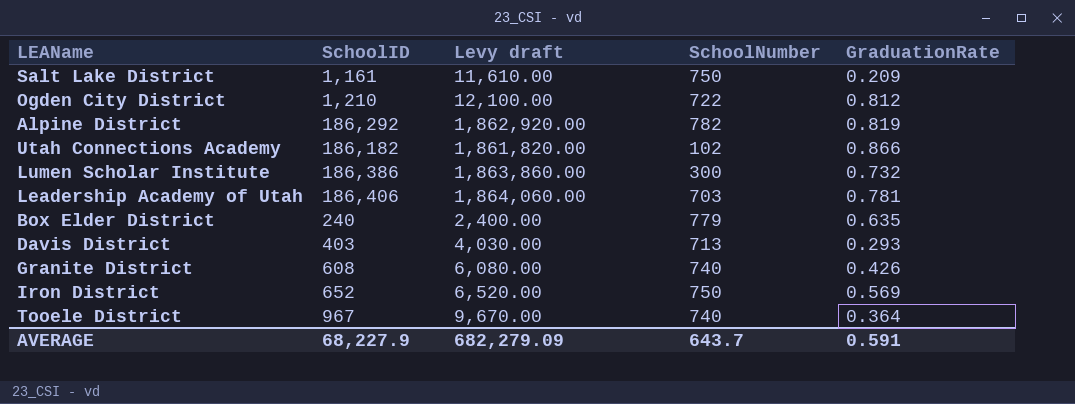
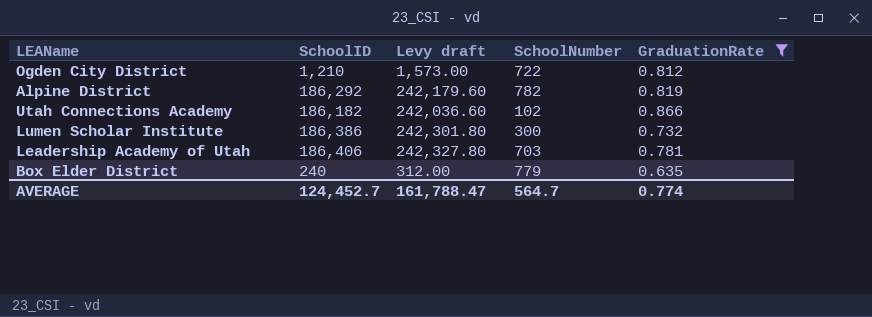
filter: none -> GraduationRate >= 0.635
column Levy draft | formula: [SchoolID] * 10 -> [SchoolID] * 1.3
AVERAGE | SchoolID: 68,227.9 -> 124,452.7
AVERAGE | Levy draft: 682,279.09 -> 161,788.47
AVERAGE | SchoolNumber: 643.7 -> 564.7
AVERAGE | GraduationRate: 0.591 -> 0.774

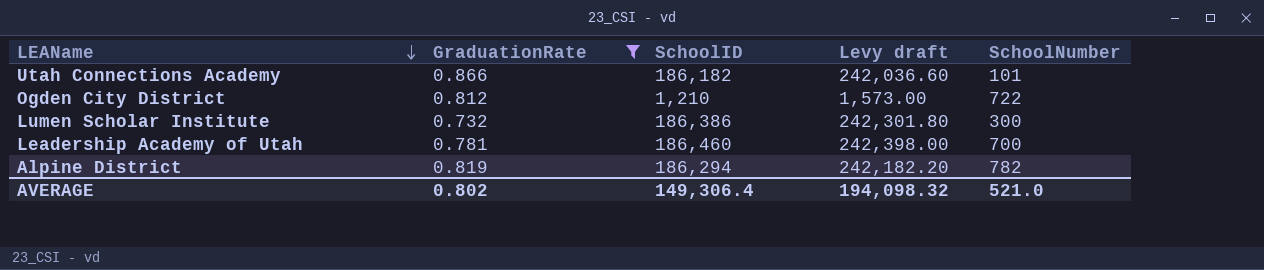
row order: none -> LEAName descending
column GraduationRate | position: 5 -> 2
row Box Elder District: 240 | 312.00 | 779 | 0.635 -> none
Utah Connections Academy | SchoolNumber: 102 -> 101
Leadership Academy of Utah | SchoolID: 186,406 -> 186,460
Leadership Academy of Utah | Levy draft: 242,327.80 -> 242,398.00
Leadership Academy of Utah | SchoolNumber: 703 -> 700
Alpine District | SchoolID: 186,292 -> 186,294
Alpine District | Levy draft: 242,179.60 -> 242,182.20
AVERAGE | GraduationRate: 0.774 -> 0.802
AVERAGE | SchoolID: 124,452.7 -> 149,306.4
AVERAGE | Levy draft: 161,788.47 -> 194,098.32
AVERAGE | SchoolNumber: 564.7 -> 521.0

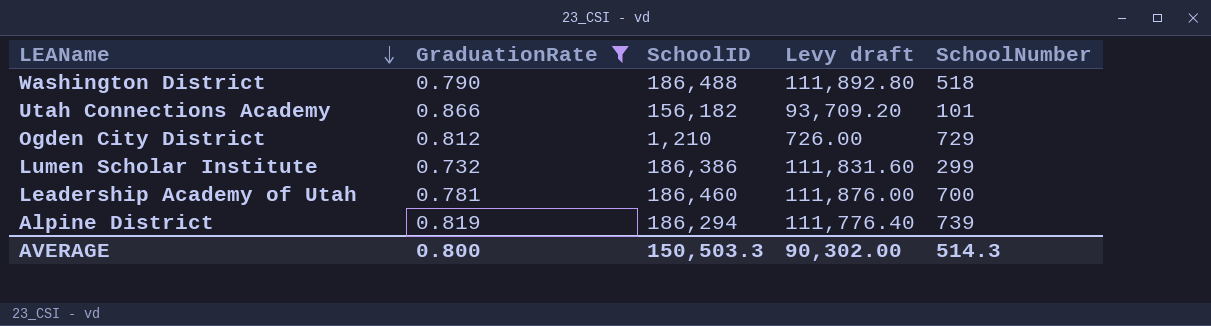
column Levy draft | formula: [SchoolID] * 1.3 -> [SchoolID] * 0.6
row Washington District: none -> 0.790 | 186,488 | 111,892.80 | 518
Utah Connections Academy | SchoolID: 186,182 -> 156,182
Ogden City District | SchoolNumber: 722 -> 729
Lumen Scholar Institute | SchoolNumber: 300 -> 299
Alpine District | SchoolNumber: 782 -> 739
AVERAGE | GraduationRate: 0.802 -> 0.800
AVERAGE | SchoolID: 149,306.4 -> 150,503.3
AVERAGE | Levy draft: 194,098.32 -> 90,302.00
AVERAGE | SchoolNumber: 521.0 -> 514.3

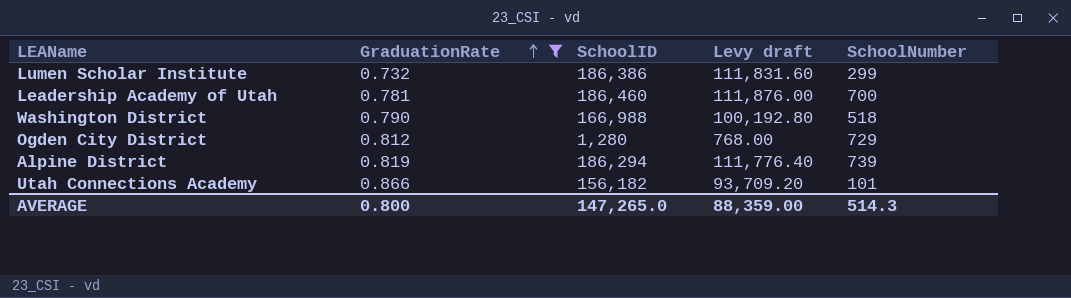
row order: LEAName descending -> GraduationRate ascending
Washington District | SchoolID: 186,488 -> 166,988
Washington District | Levy draft: 111,892.80 -> 100,192.80
Ogden City District | SchoolID: 1,210 -> 1,280
Ogden City District | Levy draft: 726.00 -> 768.00
AVERAGE | SchoolID: 150,503.3 -> 147,265.0
AVERAGE | Levy draft: 90,302.00 -> 88,359.00

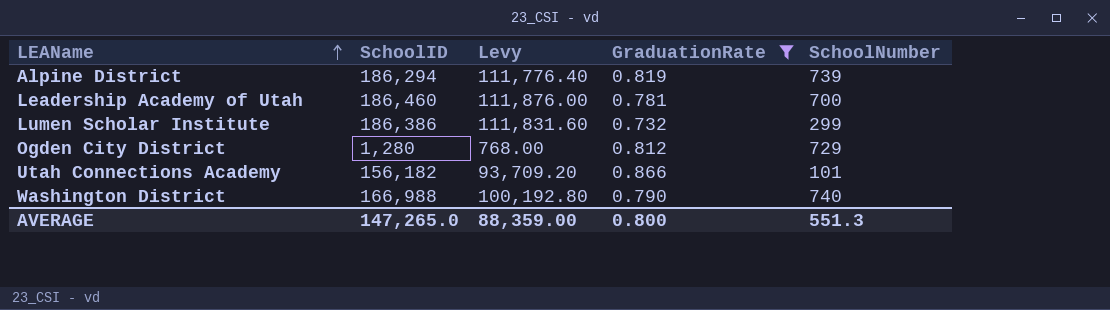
row order: GraduationRate ascending -> LEAName ascending
column name: Levy draft -> Levy
column GraduationRate | position: 2 -> 4
Washington District | SchoolNumber: 518 -> 740
AVERAGE | SchoolNumber: 514.3 -> 551.3

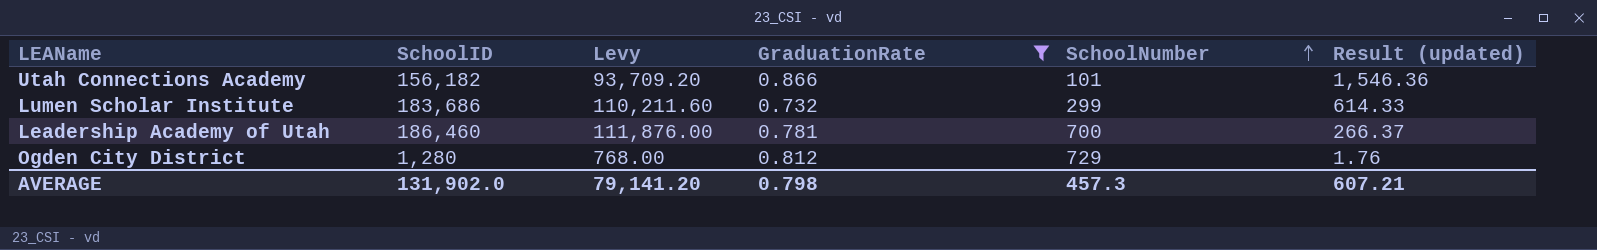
row order: LEAName ascending -> SchoolNumber ascending
column Result (updated) | formula: none -> [SchoolID] / [SchoolNumber]
row Alpine District: 186,294 | 111,776.40 | 0.819 | 739 -> none
row Washington District: 166,988 | 100,192.80 | 0.790 | 740 -> none
Lumen Scholar Institute | SchoolID: 186,386 -> 183,686
Lumen Scholar Institute | Levy: 111,831.60 -> 110,211.60
AVERAGE | SchoolID: 147,265.0 -> 131,902.0
AVERAGE | Levy: 88,359.00 -> 79,141.20
AVERAGE | GraduationRate: 0.800 -> 0.798
AVERAGE | SchoolNumber: 551.3 -> 457.3

